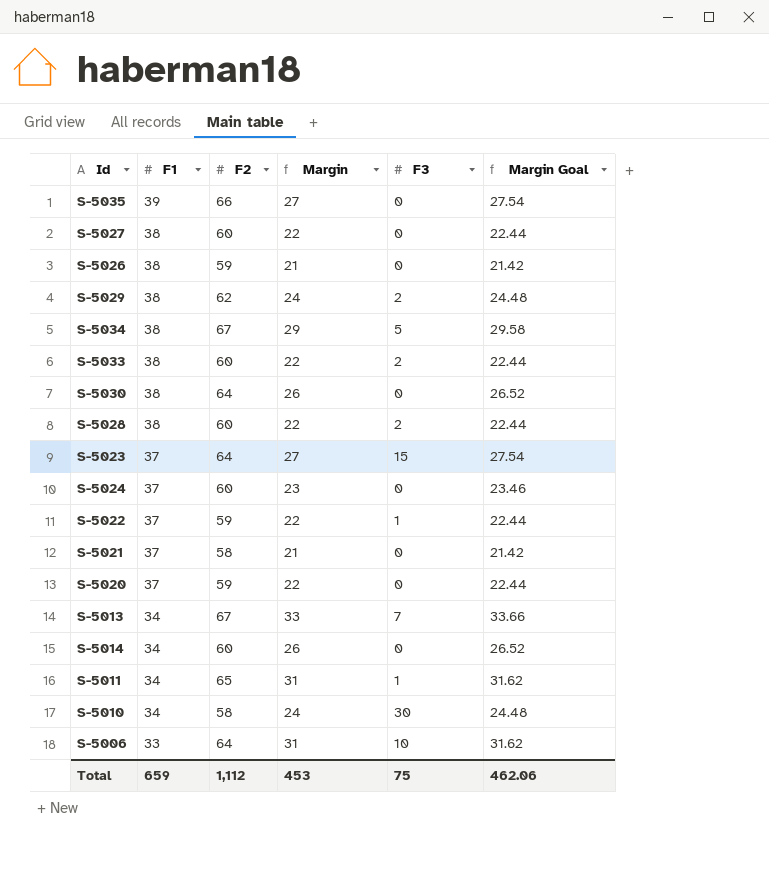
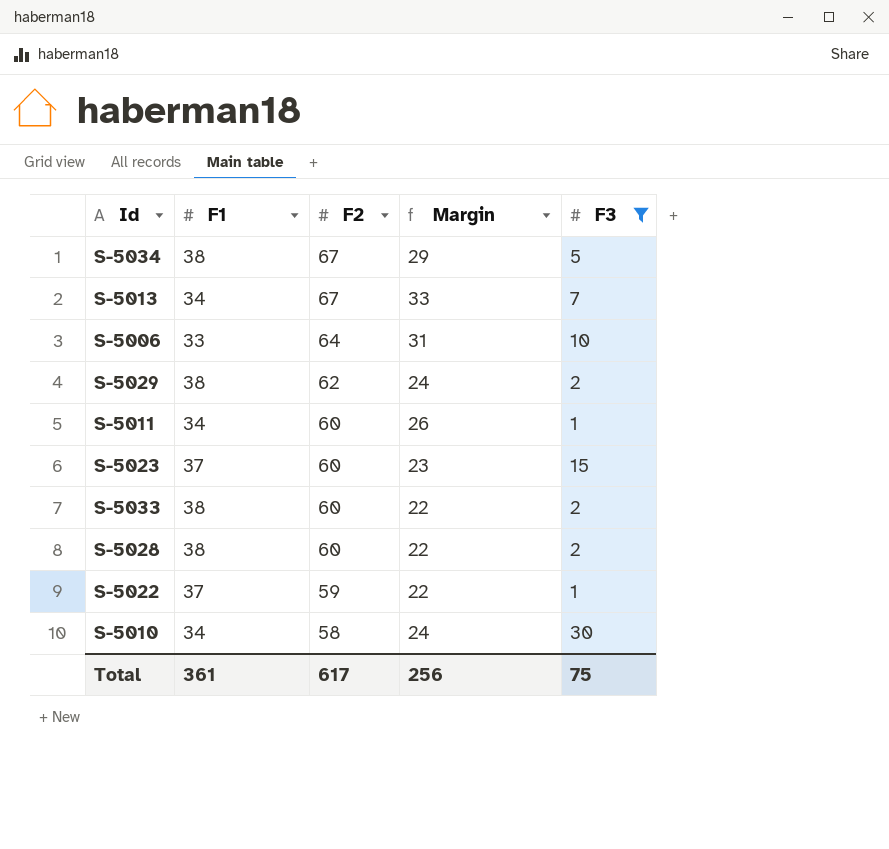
filter: none -> F3 != 0
row order: F1 descending -> F2 descending
column Margin Goal | formula: [Margin] * 1.02 -> none
S-5011 | F2: 65 -> 60
S-5011 | Margin: 31 -> 26
S-5023 | F2: 64 -> 60
S-5023 | Margin: 27 -> 23
Total | F1: 659 -> 361
Total | F2: 1,112 -> 617
Total | Margin: 453 -> 256

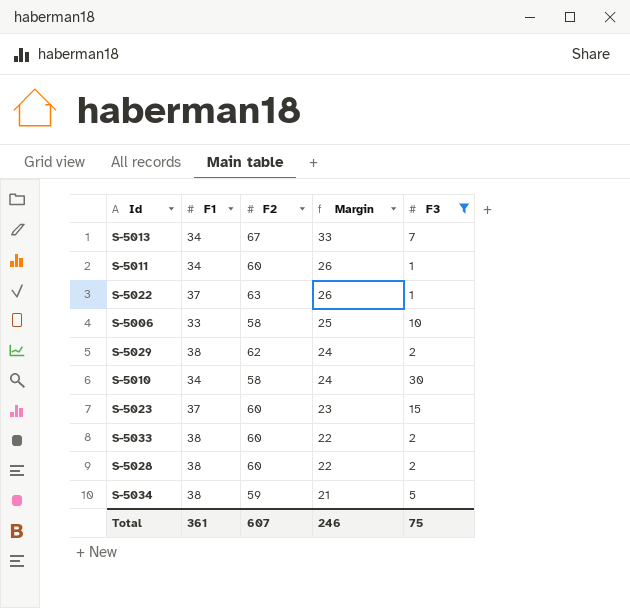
row order: F2 descending -> Margin descending
S-5022 | F2: 59 -> 63
S-5022 | Margin: 22 -> 26
S-5006 | F2: 64 -> 58
S-5006 | Margin: 31 -> 25
S-5034 | F2: 67 -> 59
S-5034 | Margin: 29 -> 21
Total | F2: 617 -> 607
Total | Margin: 256 -> 246

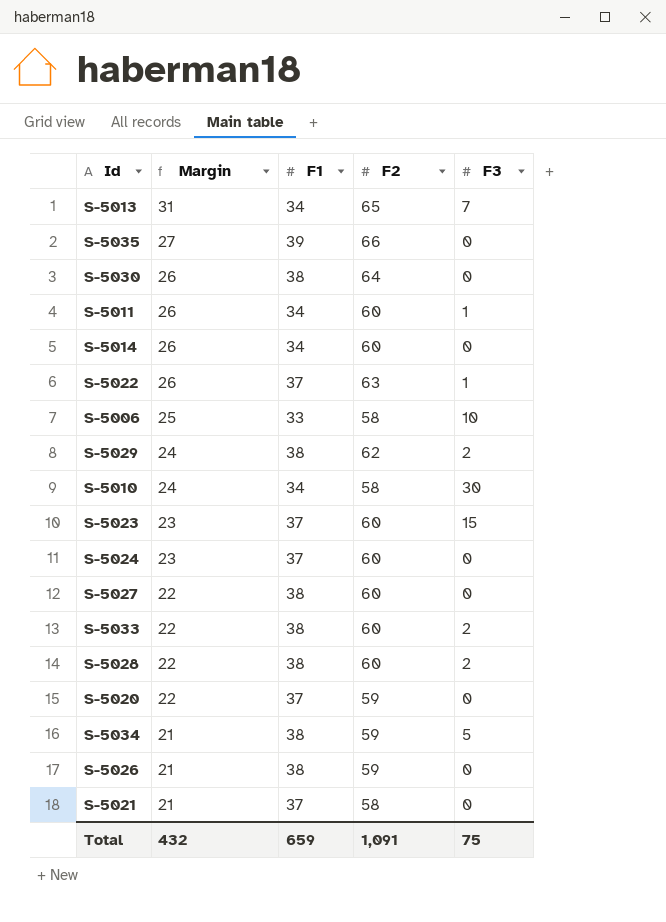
filter: F3 != 0 -> none
column Margin | position: 4 -> 2
S-5013 | Margin: 33 -> 31
S-5013 | F2: 67 -> 65
Total | Margin: 246 -> 432
Total | F1: 361 -> 659
Total | F2: 607 -> 1,091

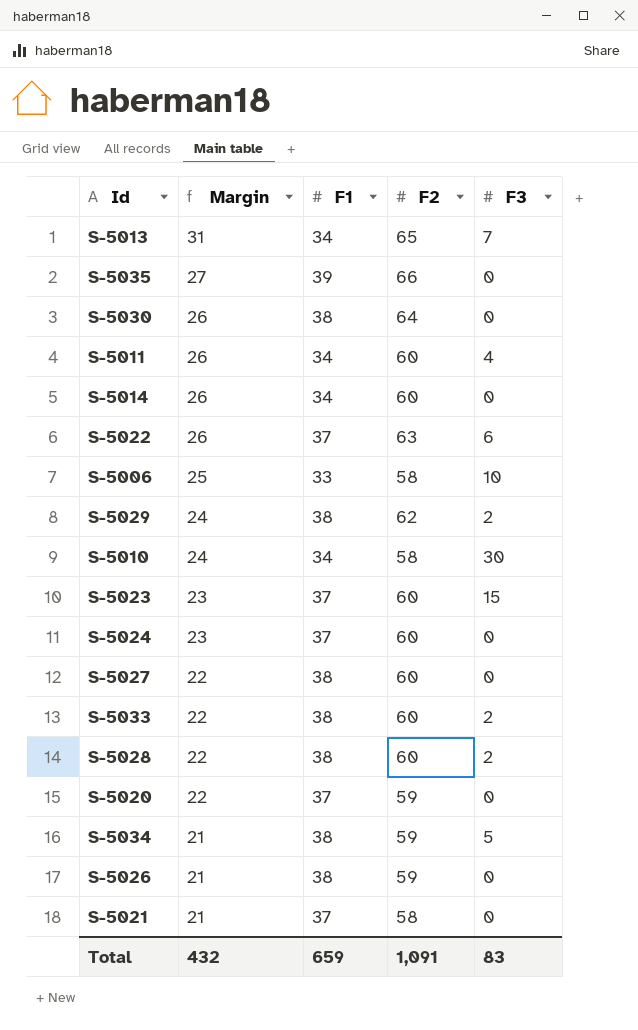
S-5011 | F3: 1 -> 4
S-5022 | F3: 1 -> 6
Total | F3: 75 -> 83

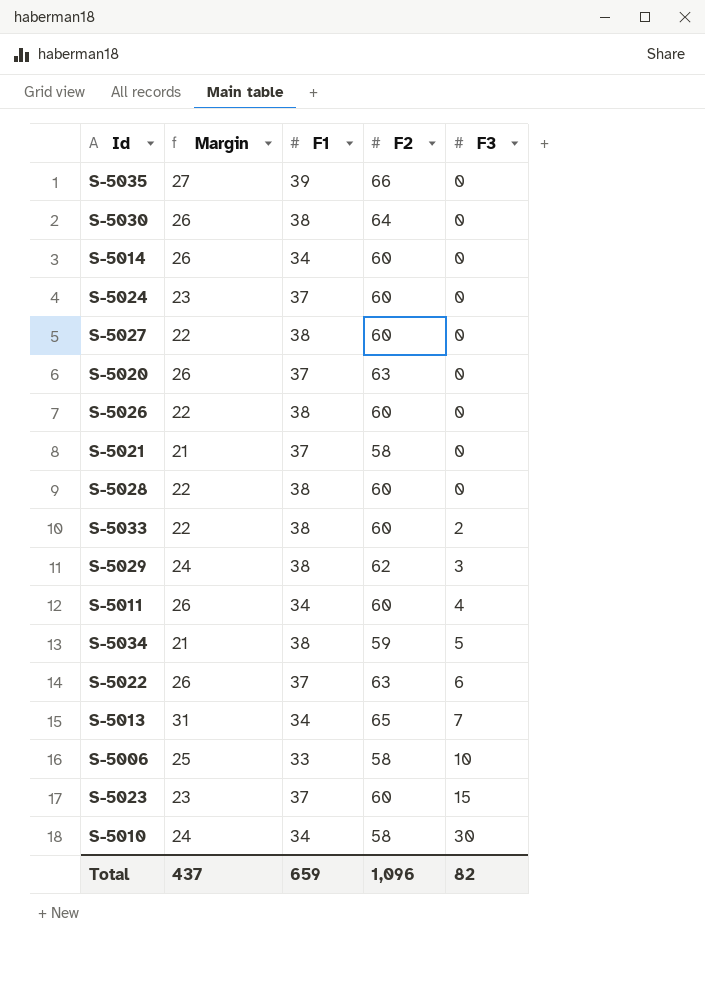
row order: Margin descending -> F3 ascending
S-5020 | Margin: 22 -> 26
S-5020 | F2: 59 -> 63
S-5026 | Margin: 21 -> 22
S-5026 | F2: 59 -> 60
S-5028 | F3: 2 -> 0
S-5029 | F3: 2 -> 3
Total | Margin: 432 -> 437
Total | F2: 1,091 -> 1,096
Total | F3: 83 -> 82

